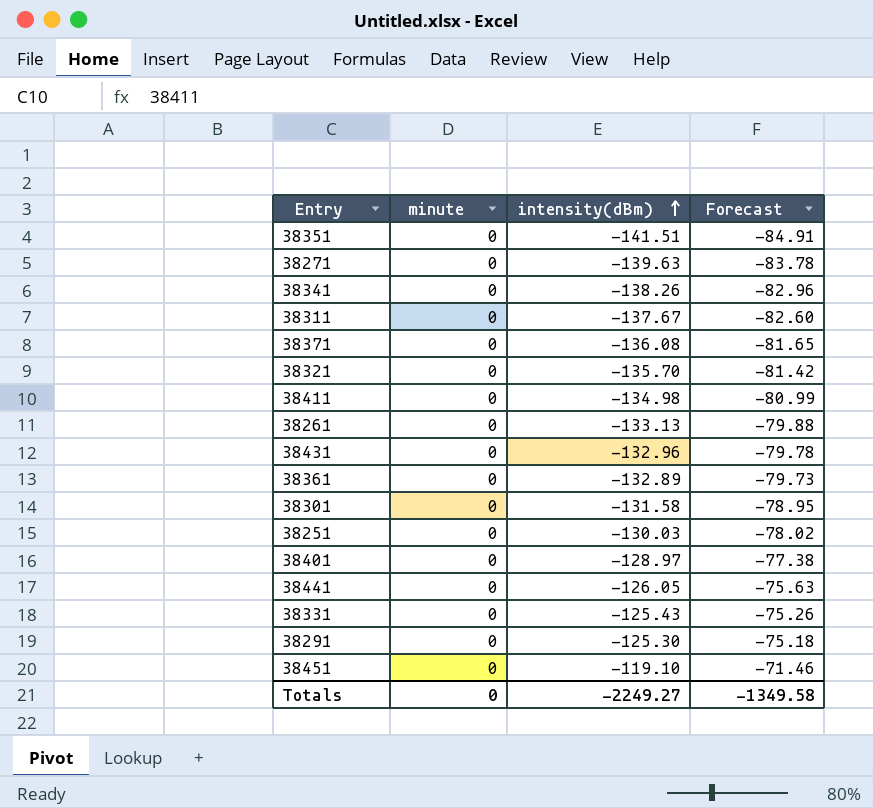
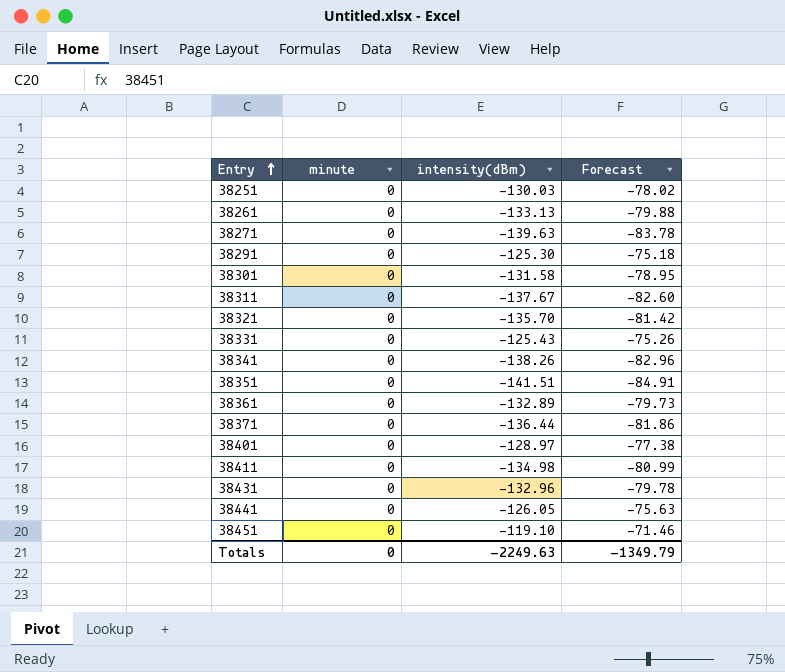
row order: intensity(dBm) ascending -> Entry ascending
38371 | intensity(dBm): -136.08 -> -136.44
38371 | Forecast: -81.65 -> -81.86
Totals | intensity(dBm): -2249.27 -> -2249.63
Totals | Forecast: -1349.58 -> -1349.79

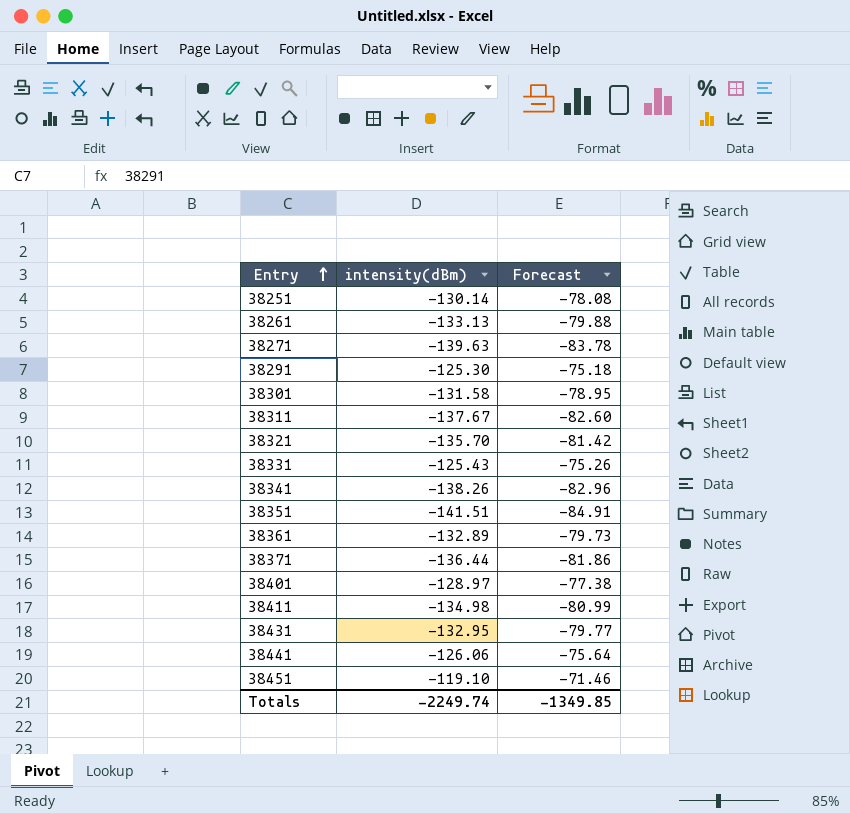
column minute | position: 2 -> none
38251 | intensity(dBm): -130.03 -> -130.14
38251 | Forecast: -78.02 -> -78.08
38431 | intensity(dBm): -132.96 -> -132.95
38431 | Forecast: -79.78 -> -79.77
38441 | intensity(dBm): -126.05 -> -126.06
38441 | Forecast: -75.63 -> -75.64
Totals | intensity(dBm): -2249.63 -> -2249.74
Totals | Forecast: -1349.79 -> -1349.85

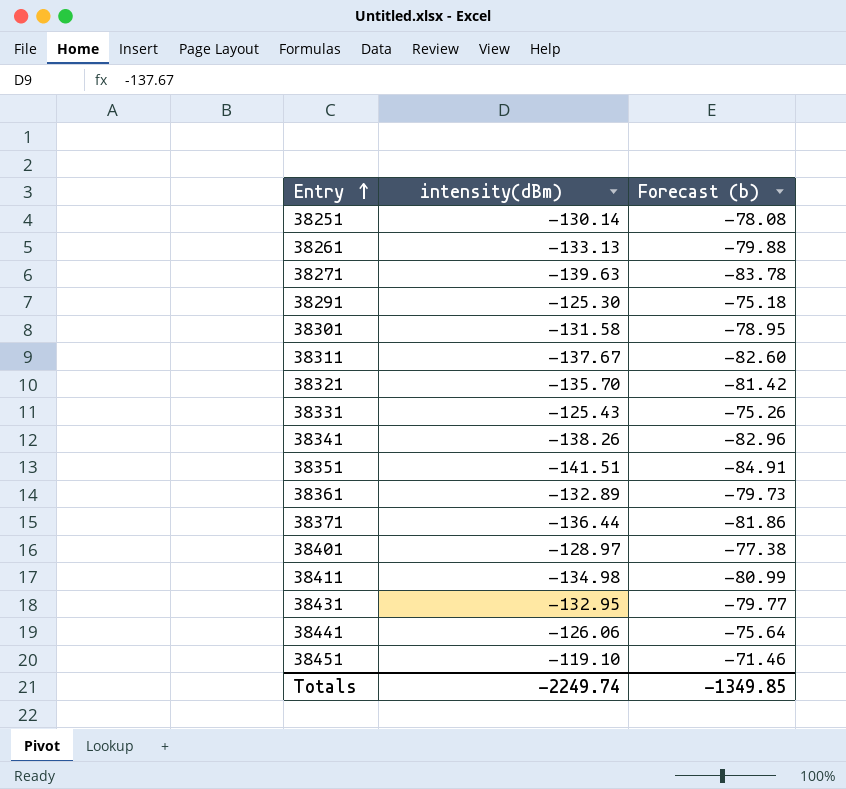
column name: Forecast -> Forecast (b)

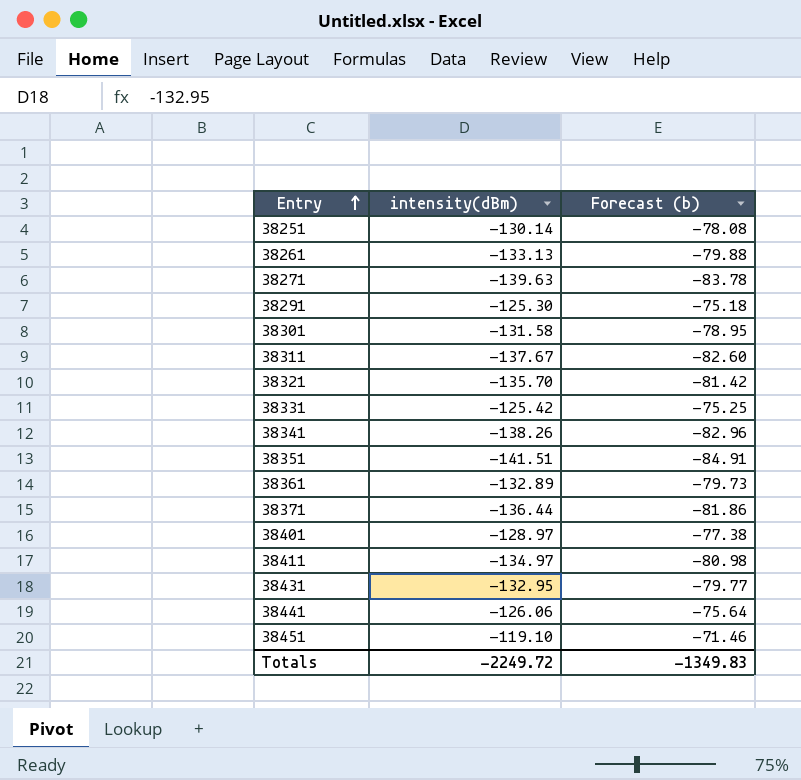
38331 | intensity(dBm): -125.43 -> -125.42
38331 | Forecast (b): -75.26 -> -75.25
38411 | intensity(dBm): -134.98 -> -134.97
38411 | Forecast (b): -80.99 -> -80.98
Totals | intensity(dBm): -2249.74 -> -2249.72
Totals | Forecast (b): -1349.85 -> -1349.83

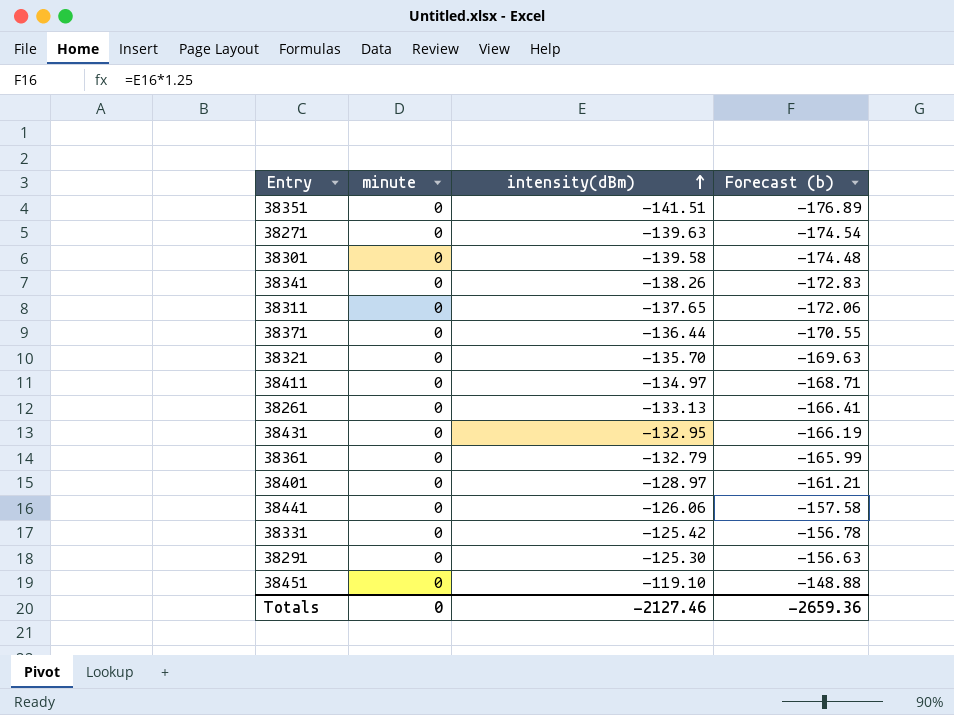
row order: Entry ascending -> intensity(dBm) ascending
column minute | position: none -> 2
column Forecast (b) | formula: [intensity(dBm)] * 0.6 -> [intensity(dBm)] * 1.25
row 38251: -130.14 | -78.08 -> none
38301 | intensity(dBm): -131.58 -> -139.58
38311 | intensity(dBm): -137.67 -> -137.65
38361 | intensity(dBm): -132.89 -> -132.79
Totals | intensity(dBm): -2249.72 -> -2127.46
Totals | Forecast (b): -1349.83 -> -2659.36

